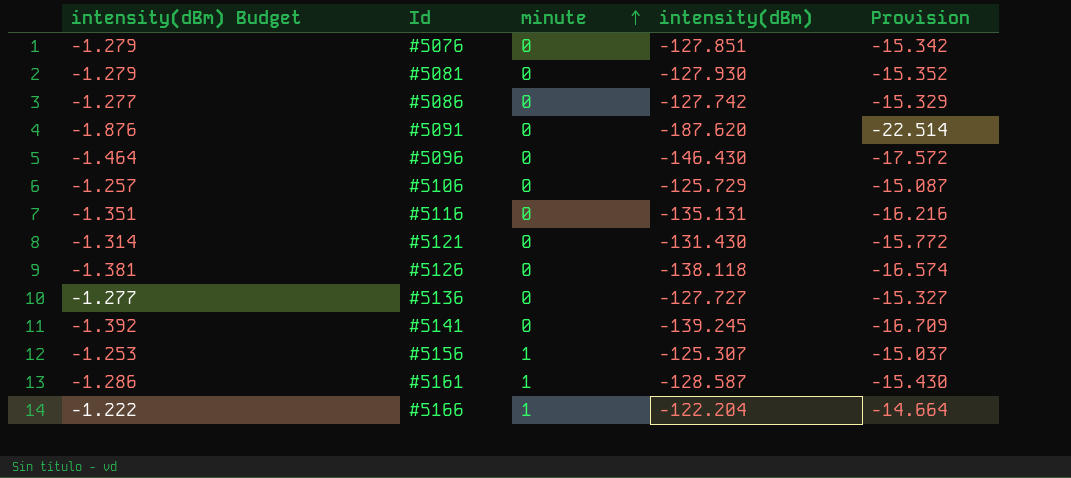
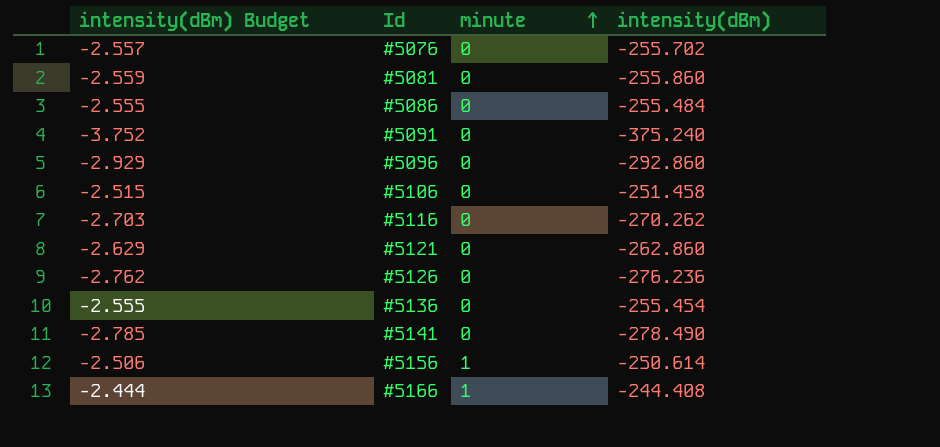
column Provision | formula: [intensity(dBm)] * 0.12 -> none
row #5161: -1.286 | 1 | -128.587 | -15.430 -> none
#5076 | intensity(dBm) Budget: -1.279 -> -2.557
#5076 | intensity(dBm): -127.851 -> -255.702
#5081 | intensity(dBm) Budget: -1.279 -> -2.559
#5081 | intensity(dBm): -127.930 -> -255.860
#5086 | intensity(dBm) Budget: -1.277 -> -2.555
#5086 | intensity(dBm): -127.742 -> -255.484
#5091 | intensity(dBm) Budget: -1.876 -> -3.752
#5091 | intensity(dBm): -187.620 -> -375.240
#5096 | intensity(dBm) Budget: -1.464 -> -2.929
#5096 | intensity(dBm): -146.430 -> -292.860
#5106 | intensity(dBm) Budget: -1.257 -> -2.515
#5106 | intensity(dBm): -125.729 -> -251.458
#5116 | intensity(dBm) Budget: -1.351 -> -2.703
#5116 | intensity(dBm): -135.131 -> -270.262
#5121 | intensity(dBm) Budget: -1.314 -> -2.629
#5121 | intensity(dBm): -131.430 -> -262.860
#5126 | intensity(dBm) Budget: -1.381 -> -2.762
#5126 | intensity(dBm): -138.118 -> -276.236
#5136 | intensity(dBm) Budget: -1.277 -> -2.555
#5136 | intensity(dBm): -127.727 -> -255.454
#5141 | intensity(dBm) Budget: -1.392 -> -2.785
#5141 | intensity(dBm): -139.245 -> -278.490
#5156 | intensity(dBm) Budget: -1.253 -> -2.506
#5156 | intensity(dBm): -125.307 -> -250.614
#5166 | intensity(dBm) Budget: -1.222 -> -2.444
#5166 | intensity(dBm): -122.204 -> -244.408

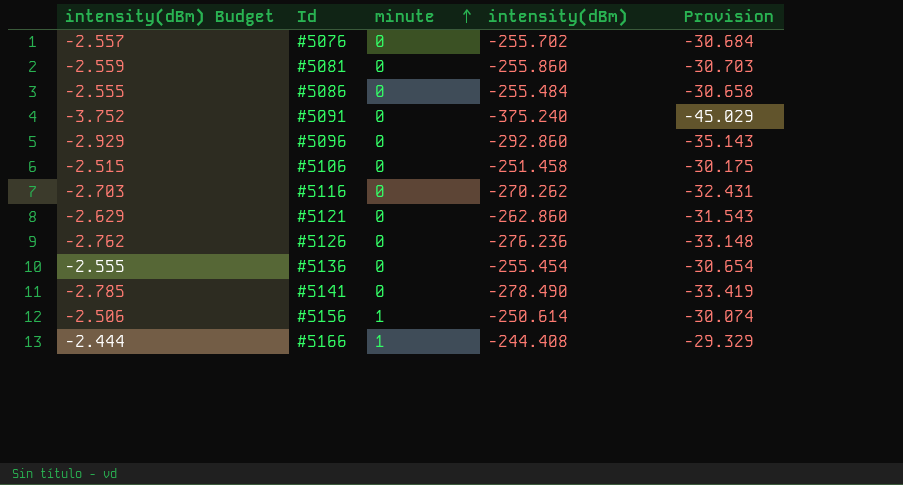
column Provision | formula: none -> [intensity(dBm)] * 0.12

